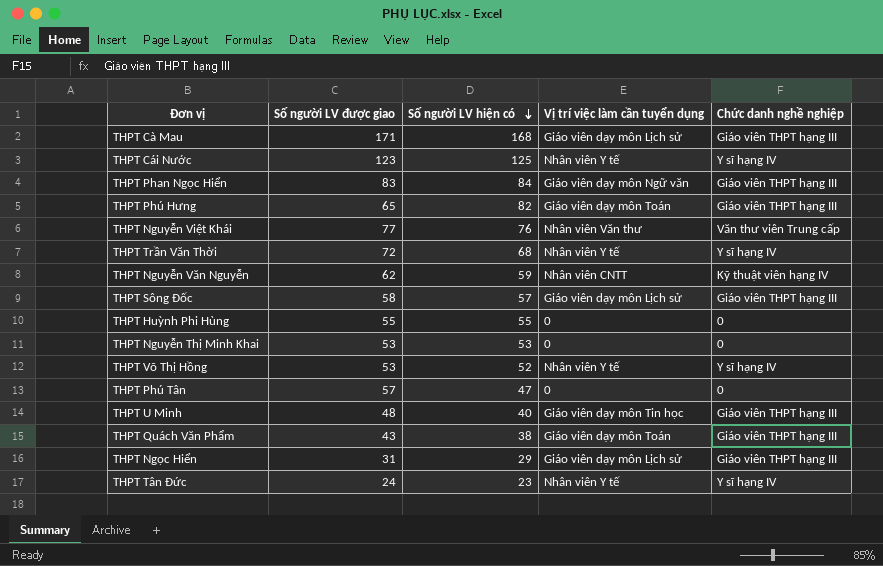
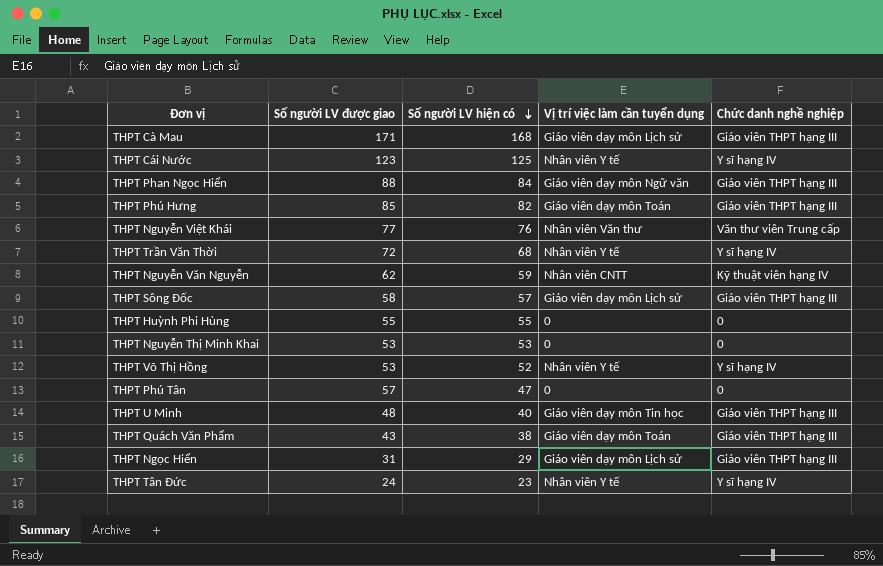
THPT Phan Ngọc Hiển | Số người LV được giao: 83 -> 88
THPT Phú Hưng | Số người LV được giao: 65 -> 85

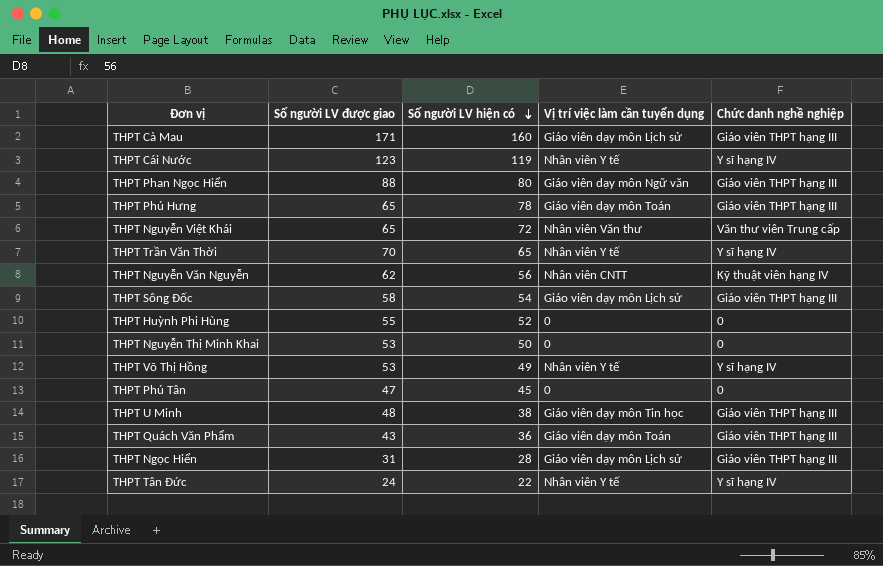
THPT Cà Mau | Số người LV hiện có: 168 -> 160
THPT Cái Nước | Số người LV hiện có: 125 -> 119
THPT Phan Ngọc Hiển | Số người LV hiện có: 84 -> 80
THPT Phú Hưng | Số người LV được giao: 85 -> 65
THPT Phú Hưng | Số người LV hiện có: 82 -> 78
THPT Nguyễn Việt Khái | Số người LV được giao: 77 -> 65
THPT Nguyễn Việt Khái | Số người LV hiện có: 76 -> 72
THPT Trần Văn Thời | Số người LV được giao: 72 -> 70
THPT Trần Văn Thời | Số người LV hiện có: 68 -> 65
THPT Nguyễn Văn Nguyễn | Số người LV hiện có: 59 -> 56
THPT Sông Đốc | Số người LV hiện có: 57 -> 54
THPT Huỳnh Phi Hùng | Số người LV hiện có: 55 -> 52
THPT Nguyễn Thị Minh Khai | Số người LV hiện có: 53 -> 50
THPT Võ Thị Hồng | Số người LV hiện có: 52 -> 49
THPT Phú Tân | Số người LV được giao: 57 -> 47
THPT Phú Tân | Số người LV hiện có: 47 -> 45
THPT U Minh | Số người LV hiện có: 40 -> 38
THPT Quách Văn Phẩm | Số người LV hiện có: 38 -> 36
THPT Ngọc Hiển | Số người LV hiện có: 29 -> 28
THPT Tân Đức | Số người LV hiện có: 23 -> 22

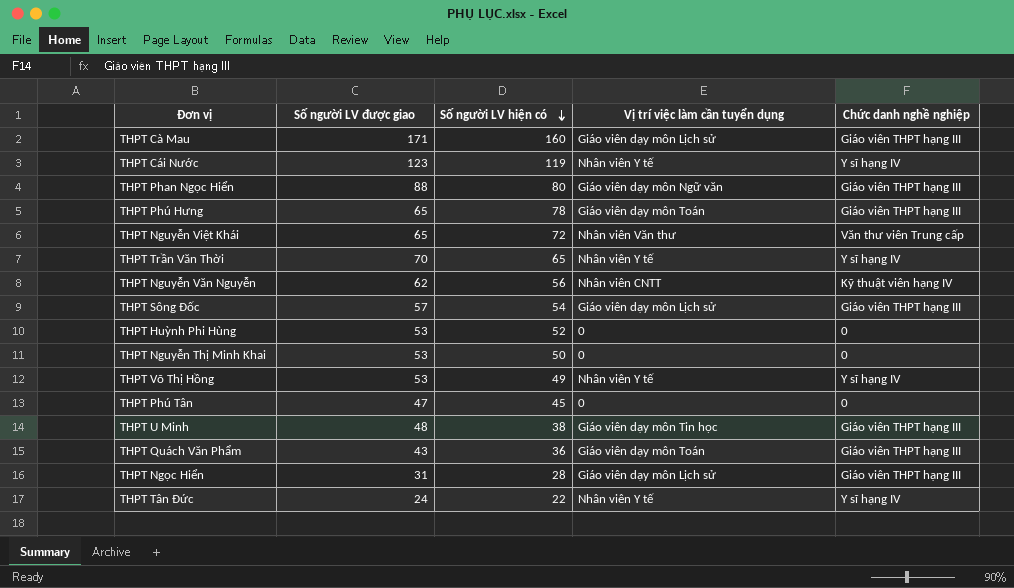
THPT Sông Đốc | Số người LV được giao: 58 -> 57
THPT Huỳnh Phi Hùng | Số người LV được giao: 55 -> 53

